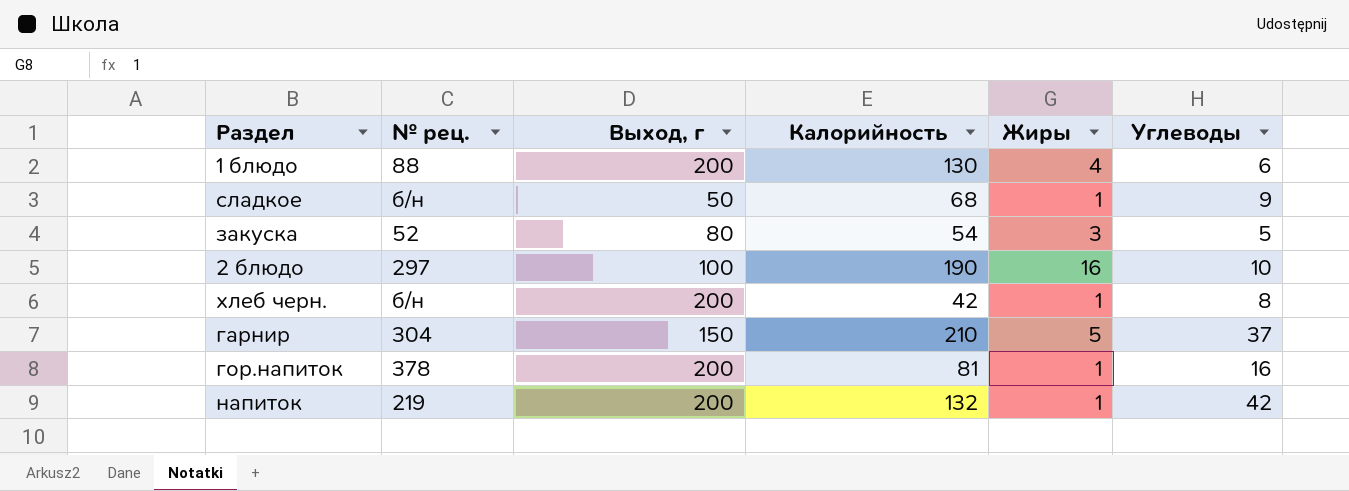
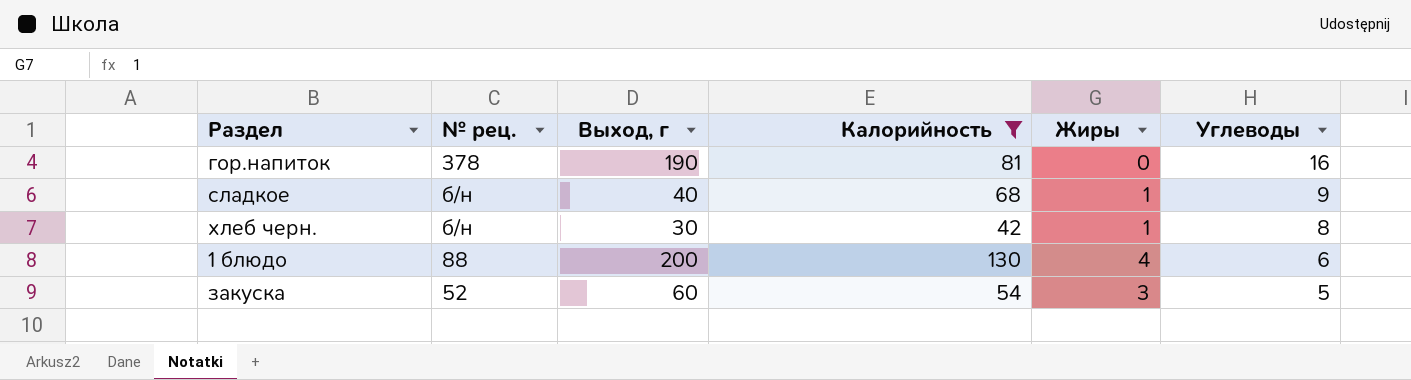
filter: none -> Калорийность <= 130
row order: none -> Углеводы descending
гор.напиток | Выход, г: 200 -> 190
гор.напиток | Жиры: 1 -> 0
сладкое | Выход, г: 50 -> 40
хлеб черн. | Выход, г: 200 -> 30
закуска | Выход, г: 80 -> 60

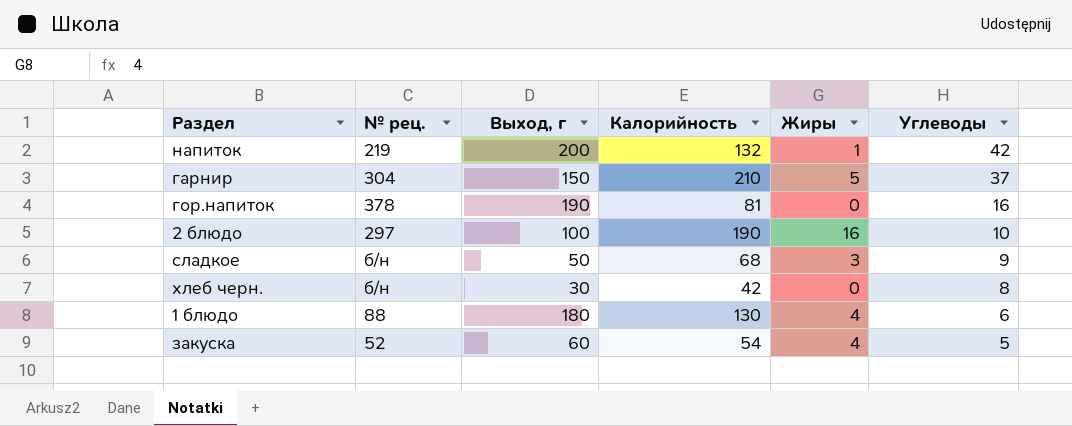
filter: Калорийность <= 130 -> none
сладкое | Выход, г: 40 -> 50
сладкое | Жиры: 1 -> 3
хлеб черн. | Жиры: 1 -> 0
1 блюдо | Выход, г: 200 -> 180
закуска | Жиры: 3 -> 4

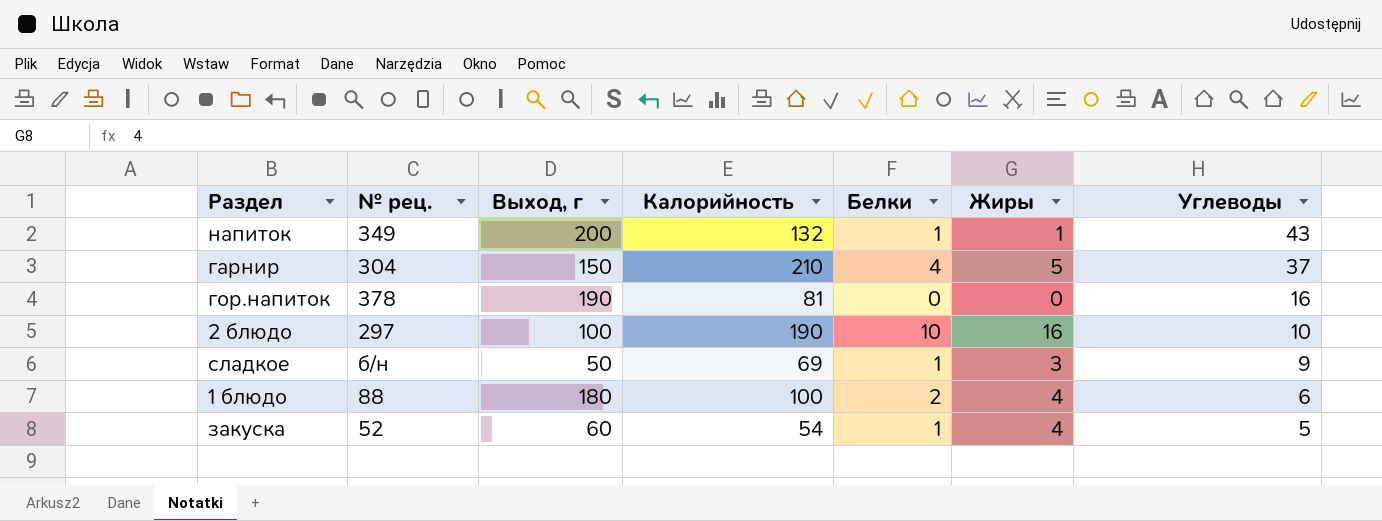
column Белки | position: none -> 5
row хлеб черн.: б/н | 30 | 42 | 0 | 8 -> none
напиток | № рец.: 219 -> 349
напиток | Углеводы: 42 -> 43
сладкое | Калорийность: 68 -> 69
1 блюдо | Калорийность: 130 -> 100

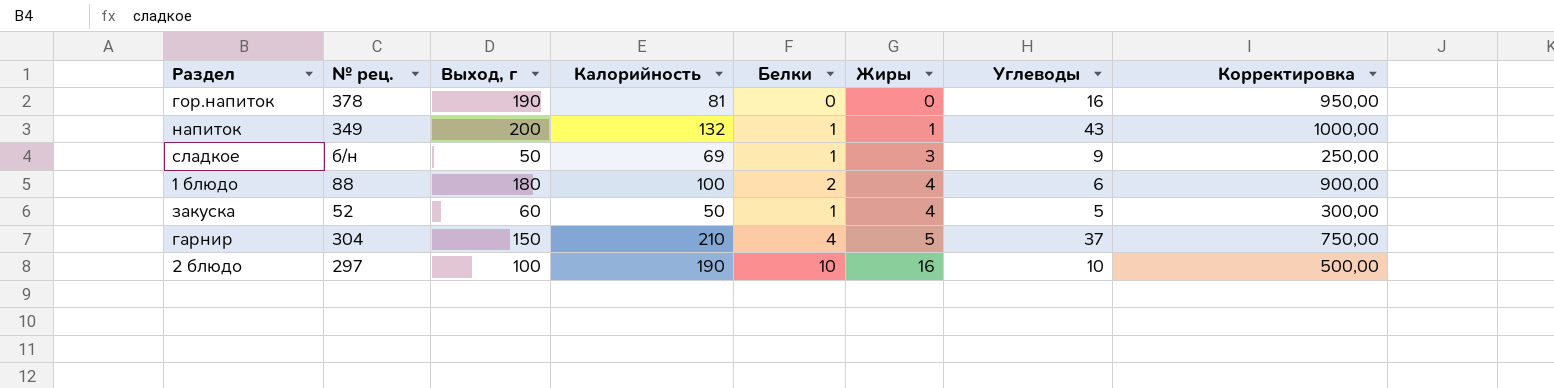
row order: Углеводы descending -> Жиры ascending
column Корректировка | formula: none -> [Выход, г] * 5
закуска | Калорийность: 54 -> 50

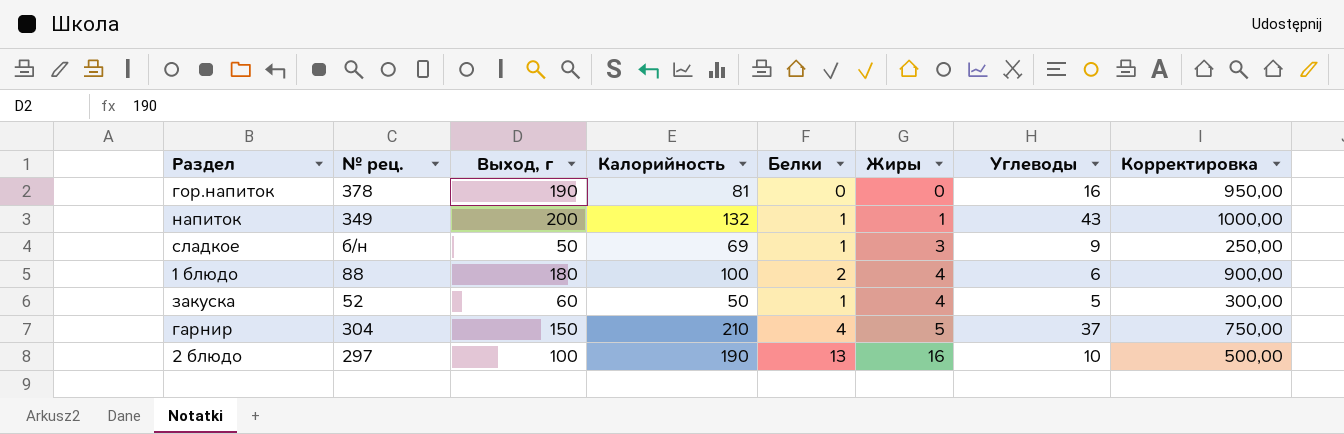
2 блюдо | Белки: 10 -> 13

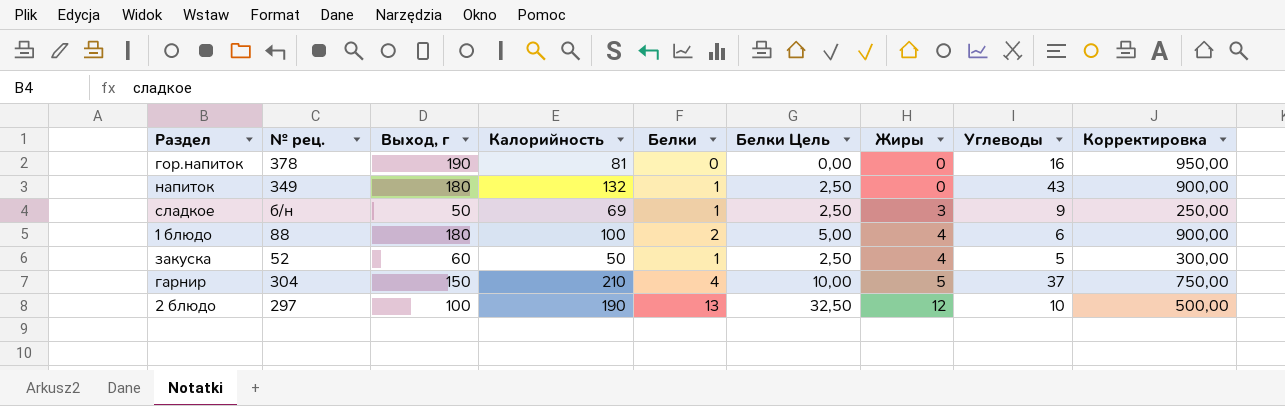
column Белки Цель | formula: none -> [Белки] * 2,5
напиток | Выход, г: 200 -> 180
напиток | Жиры: 1 -> 0
напиток | Корректировка: 1000,00 -> 900,00
2 блюдо | Жиры: 16 -> 12

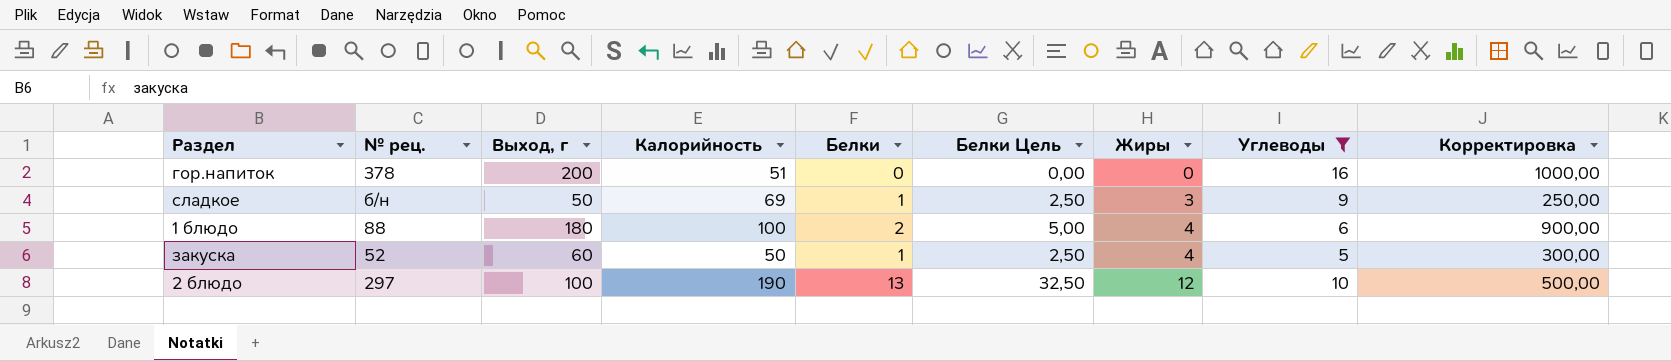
filter: none -> Углеводы <= 16
гор.напиток | Выход, г: 190 -> 200
гор.напиток | Калорийность: 81 -> 51
гор.напиток | Корректировка: 950,00 -> 1000,00

